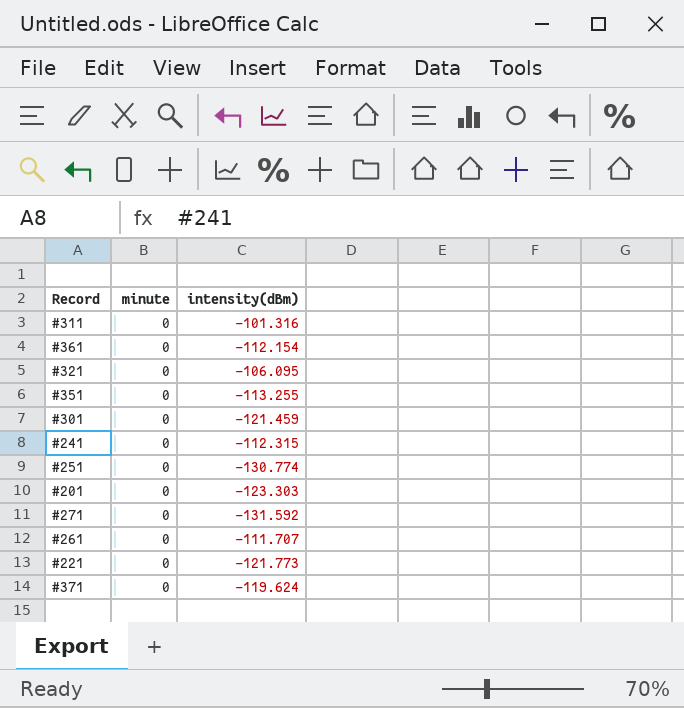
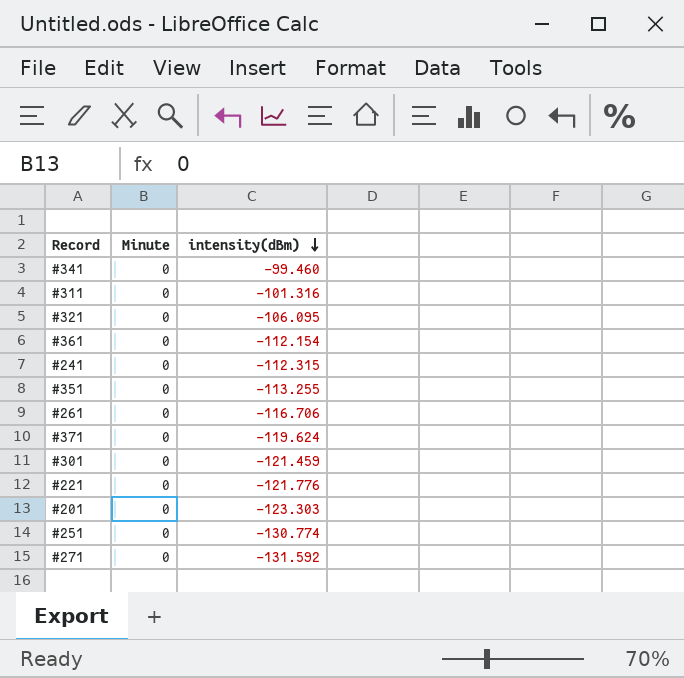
row order: none -> intensity(dBm) descending
column name: minute -> Minute
row #341: none -> 0 | -99.460
#261 | intensity(dBm): -111.707 -> -116.706
#221 | intensity(dBm): -121.773 -> -121.776

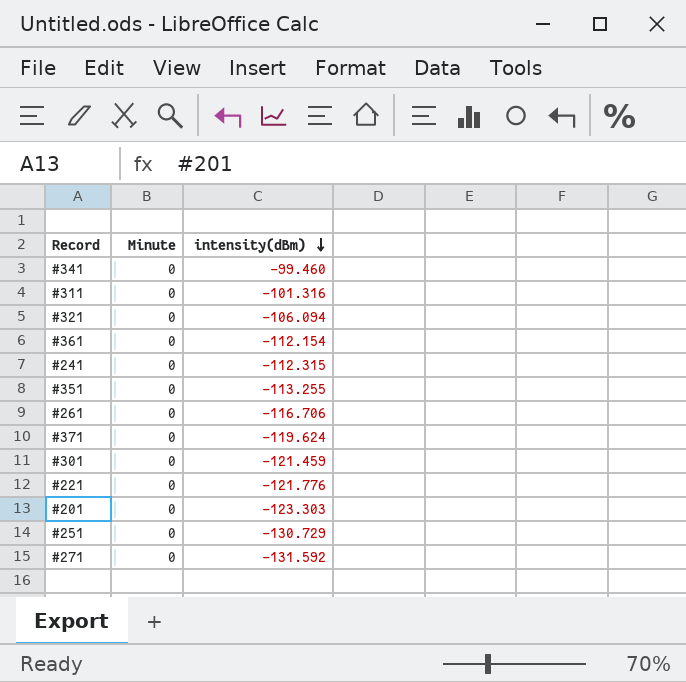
#321 | intensity(dBm): -106.095 -> -106.094
#251 | intensity(dBm): -130.774 -> -130.729

